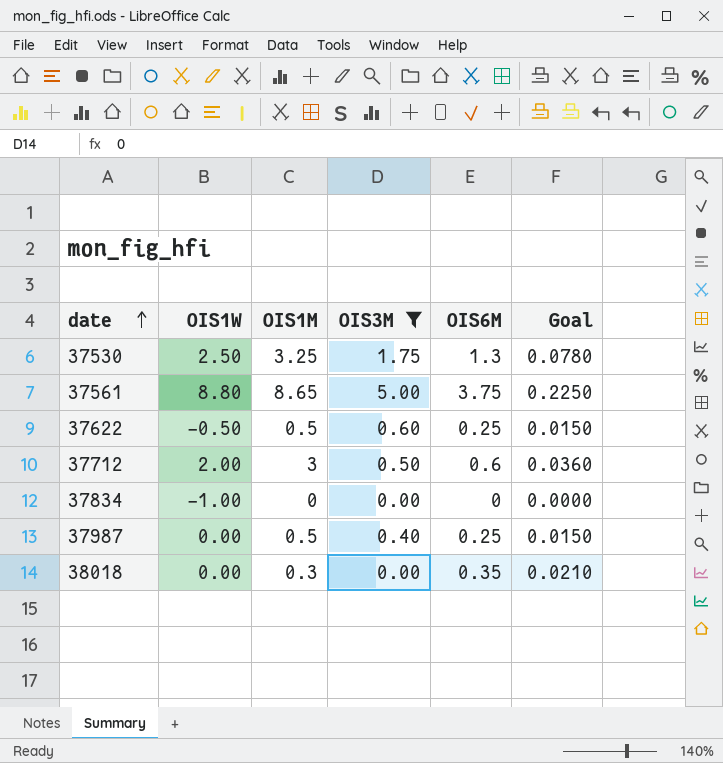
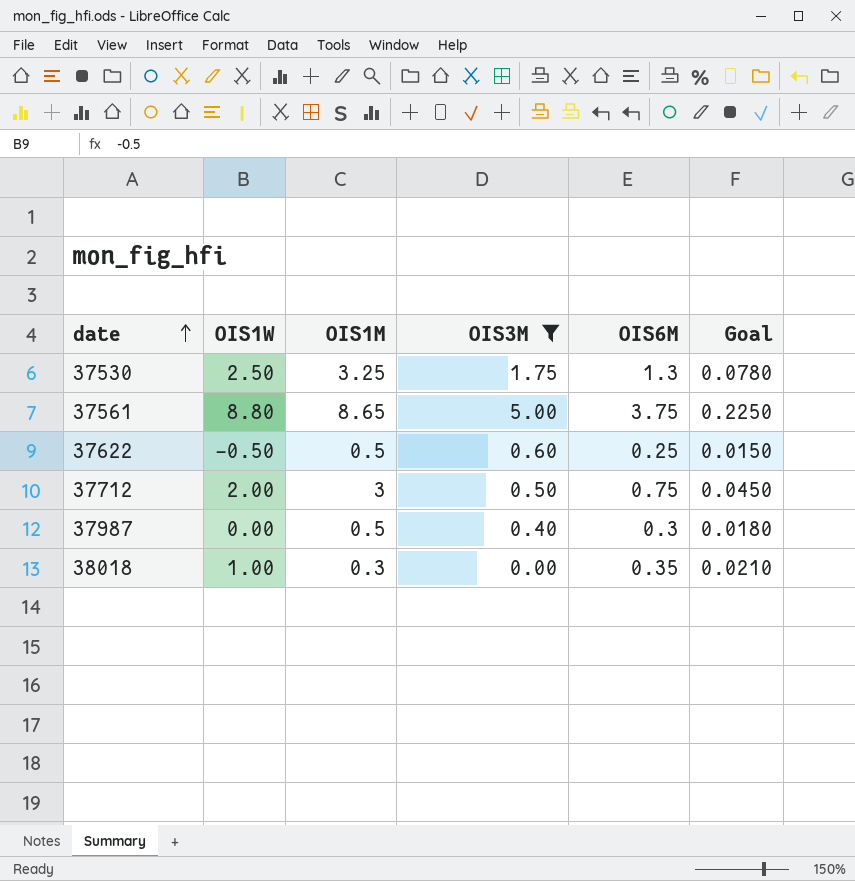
row 37834: -1.00 | 0 | 0.00 | 0 | 0.0000 -> none
37712 | OIS6M: 0.6 -> 0.75
37712 | Goal: 0.0360 -> 0.0450
37987 | OIS6M: 0.25 -> 0.3
37987 | Goal: 0.0150 -> 0.0180
38018 | OIS1W: 0.00 -> 1.00

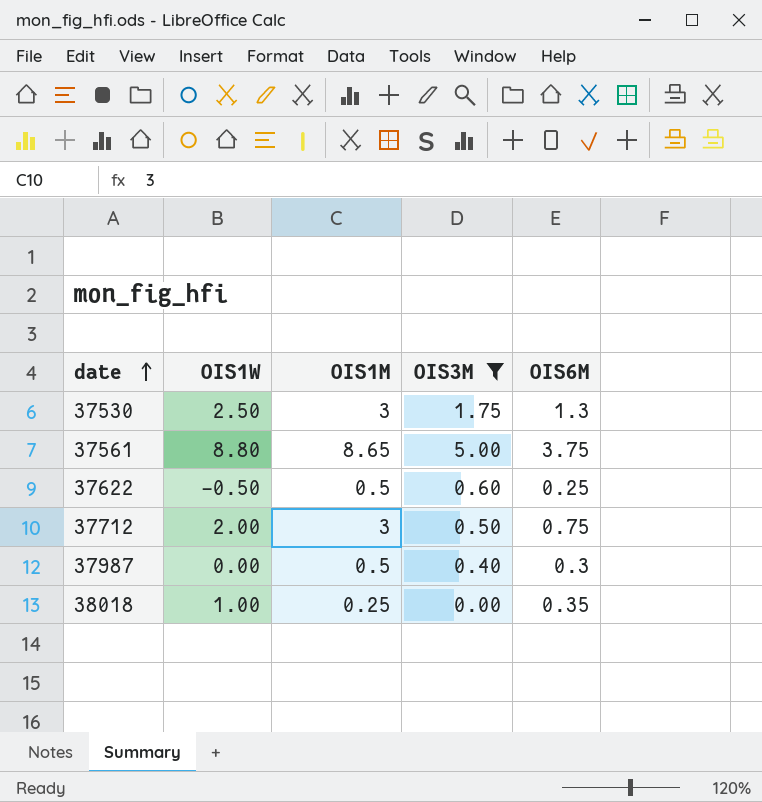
column Goal | formula: [OIS6M] * 0.06 -> none
37530 | OIS1M: 3.25 -> 3
38018 | OIS1M: 0.3 -> 0.25

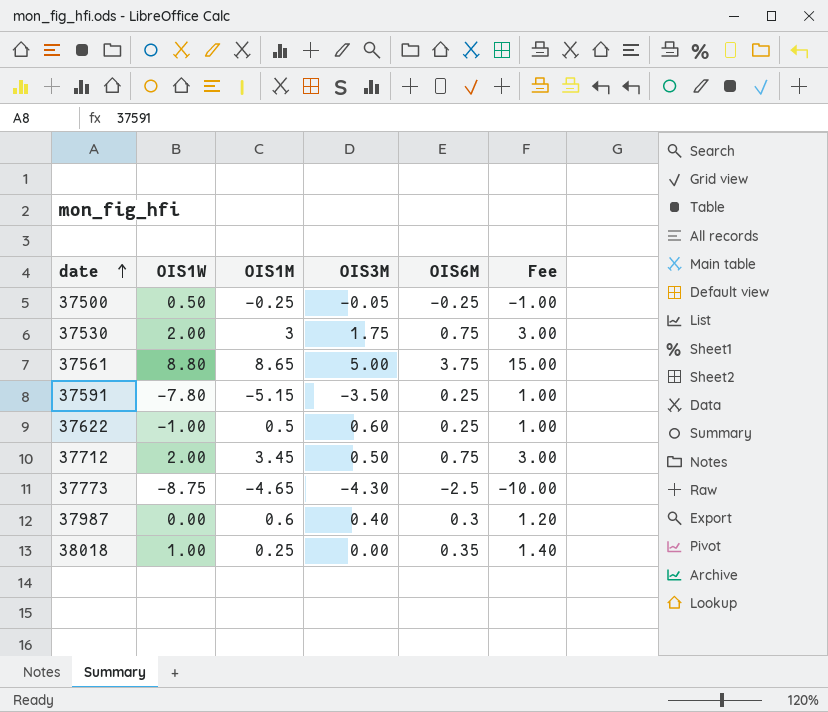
filter: OIS3M >= 0.00 -> none
column Fee | formula: none -> [OIS6M] * 4
37530 | OIS1W: 2.50 -> 2.00
37530 | OIS6M: 1.3 -> 0.75
37622 | OIS1W: -0.50 -> -1.00
37712 | OIS1M: 3 -> 3.45
37987 | OIS1M: 0.5 -> 0.6

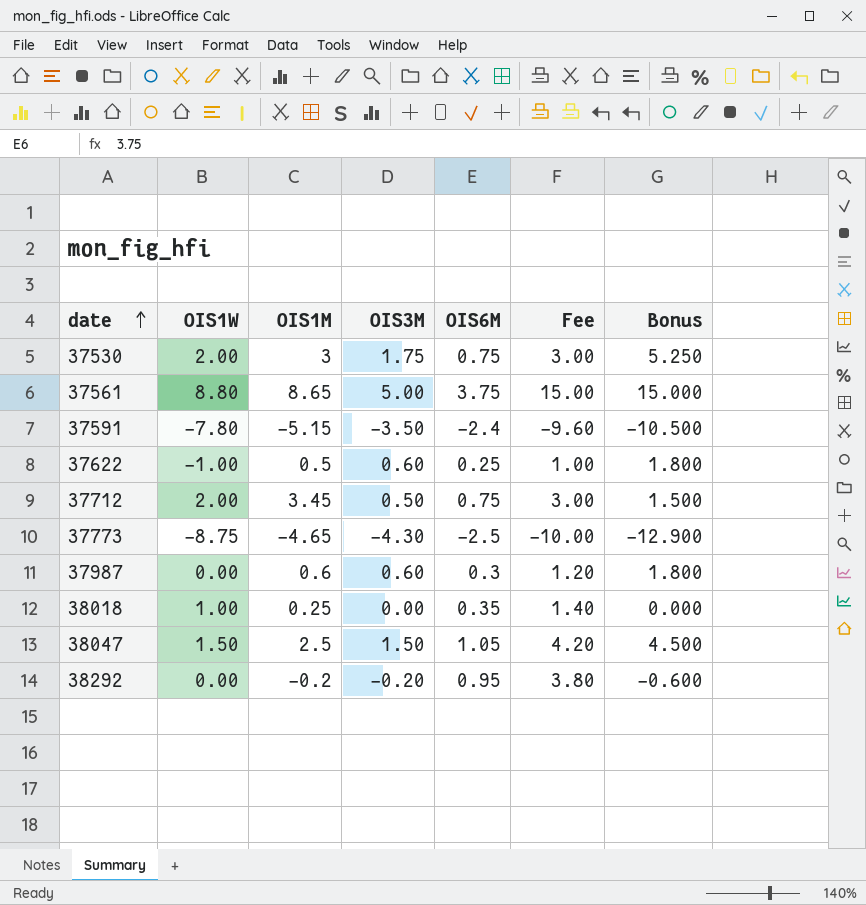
column Bonus | formula: none -> [OIS3M] * 3
row 37500: 0.50 | -0.25 | -0.05 | -0.25 | -1.00 -> none
37591 | OIS6M: 0.25 -> -2.4
37591 | Fee: 1.00 -> -9.60
37987 | OIS3M: 0.40 -> 0.60
row 38047: none -> 1.50 | 2.5 | 1.50 | 1.05 | 4.20 | 4.500
row 38292: none -> 0.00 | -0.2 | -0.20 | 0.95 | 3.80 | -0.600

